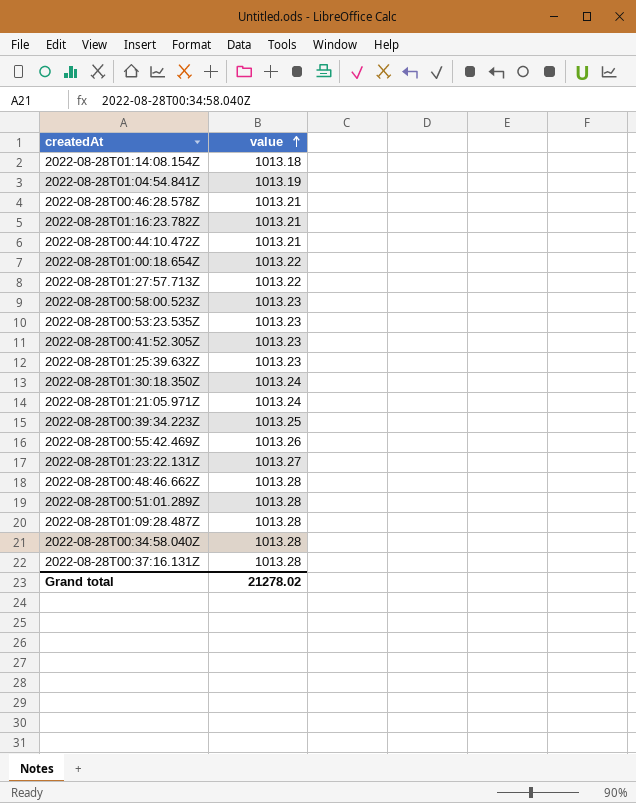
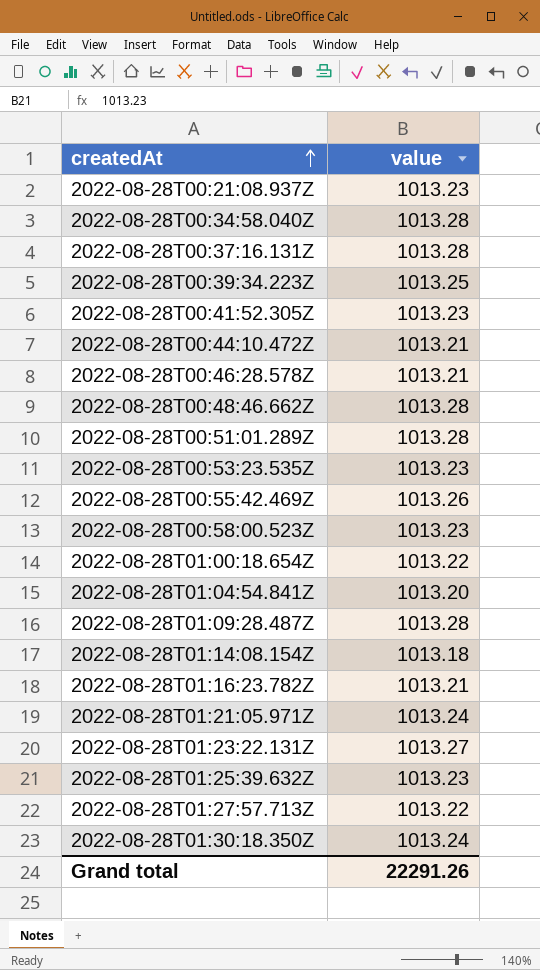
row order: value ascending -> createdAt ascending
row 2022-08-28T00:21:08.937Z: none -> 1013.23
2022-08-28T01:04:54.841Z | value: 1013.19 -> 1013.20
Grand total | value: 21278.02 -> 22291.26

